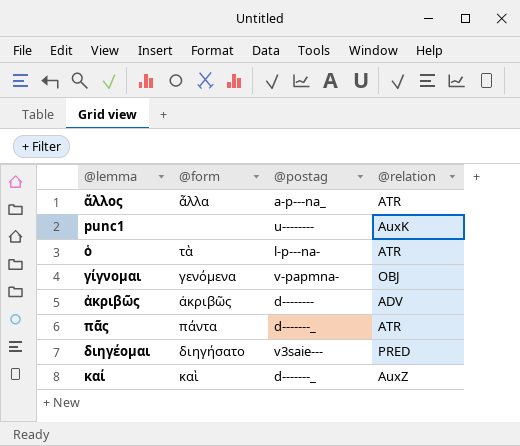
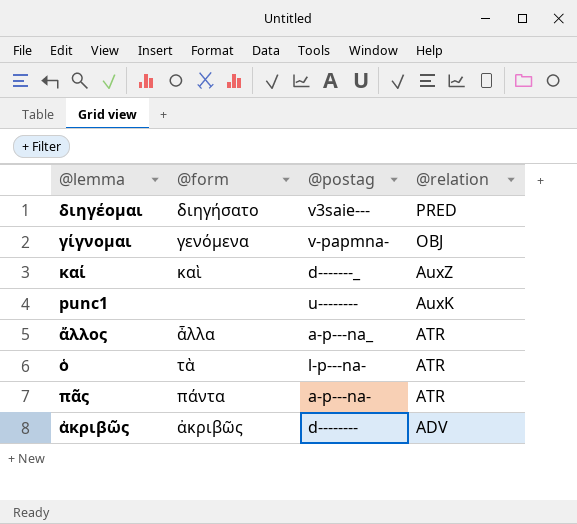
row order: none -> @relation descending
πᾶς | @postag: d-------_ -> a-p---na-

